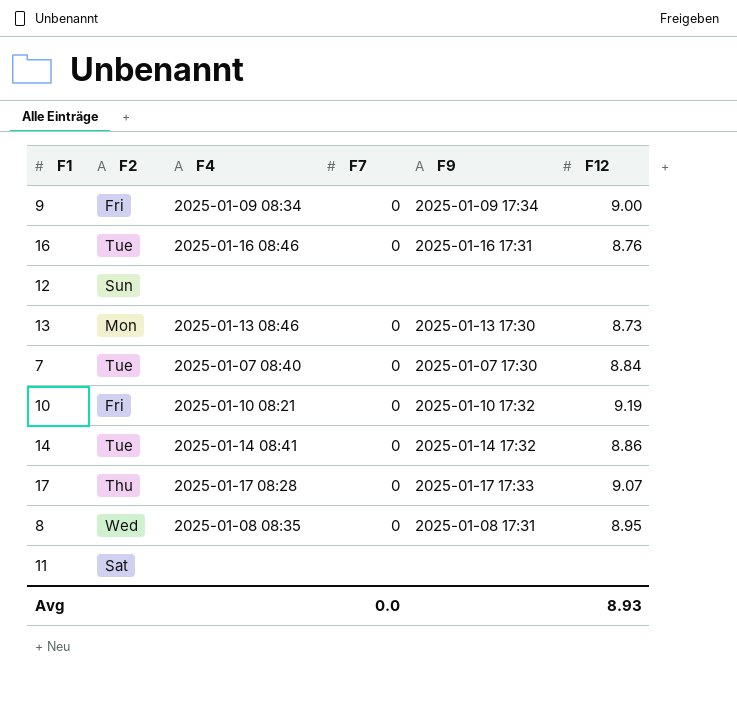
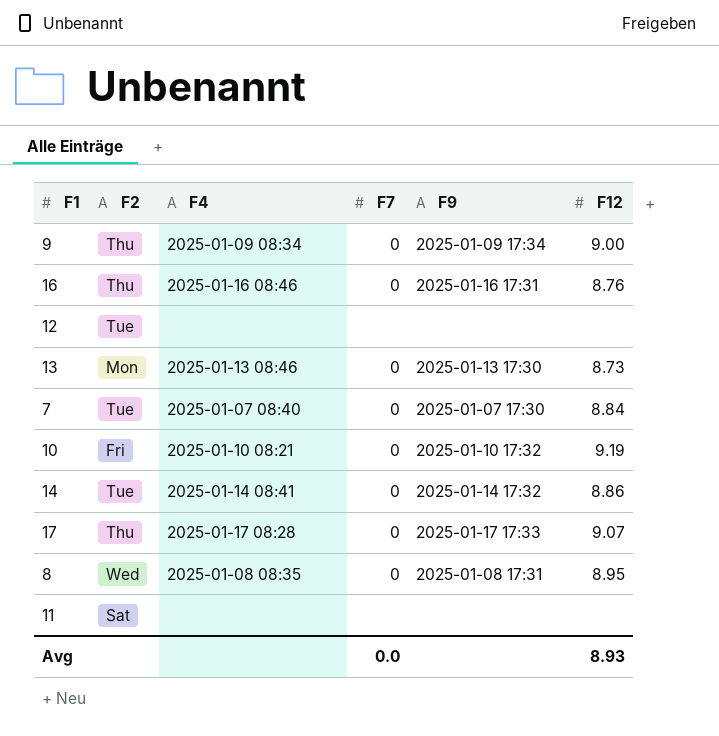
9 | F2: Fri -> Thu
16 | F2: Tue -> Thu
12 | F2: Sun -> Tue

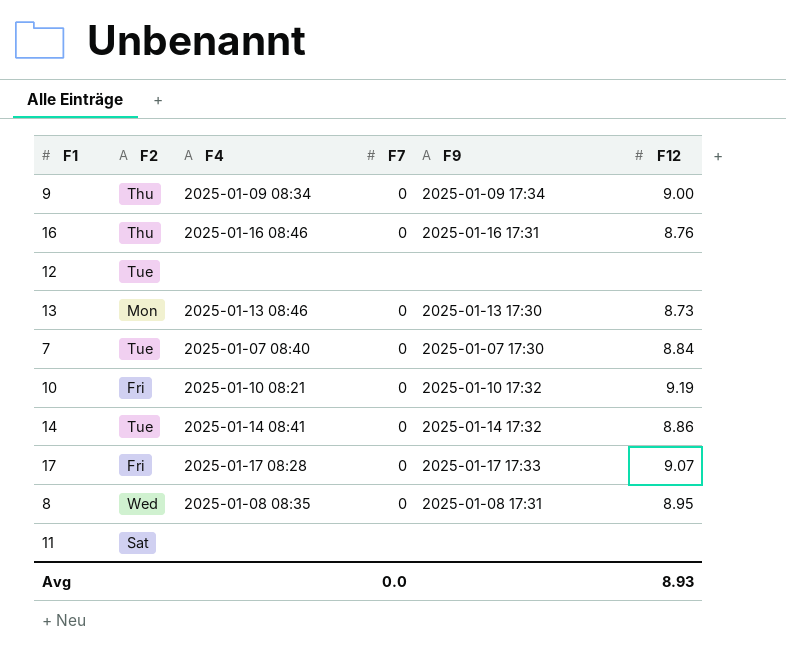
17 | F2: Thu -> Fri

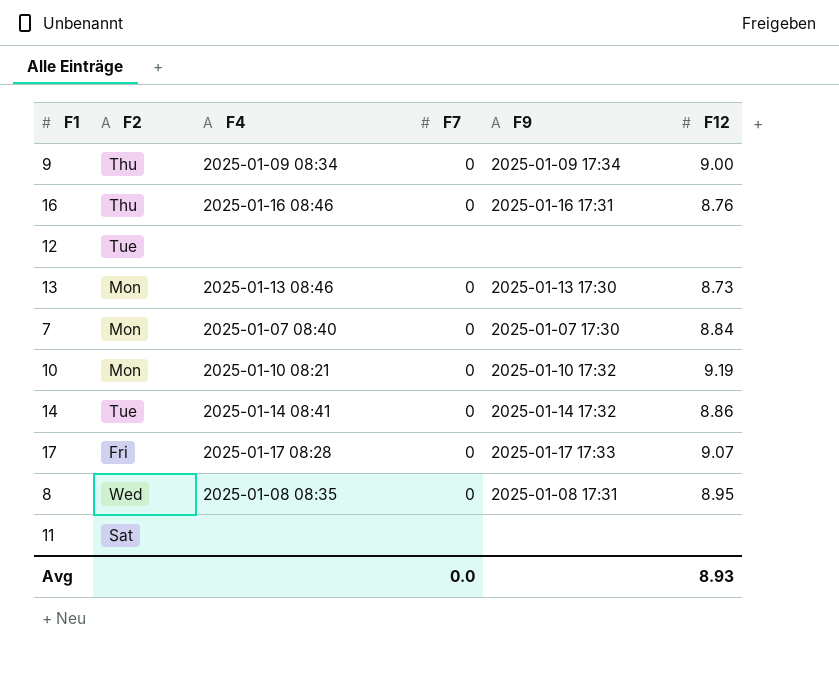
7 | F2: Tue -> Mon
10 | F2: Fri -> Mon

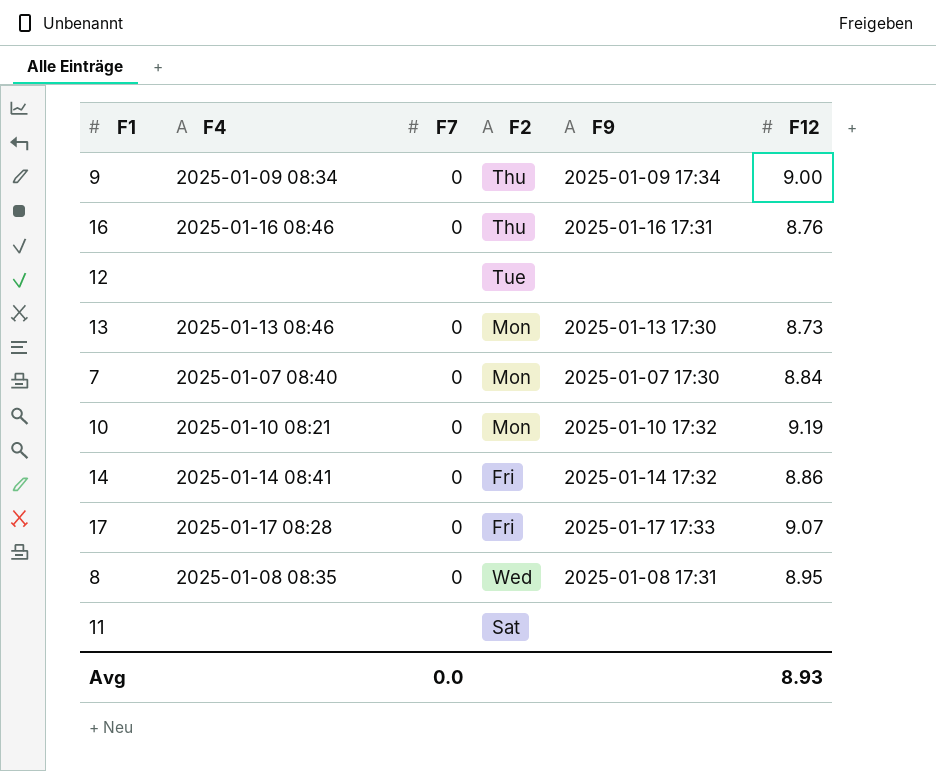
column F2 | position: 2 -> 4
14 | F2: Tue -> Fri

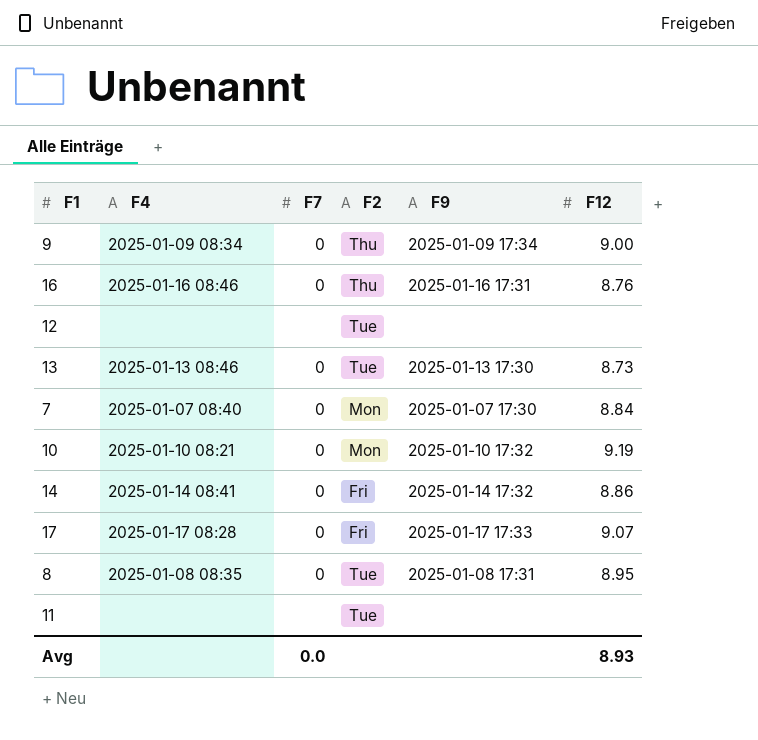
13 | F2: Mon -> Tue
8 | F2: Wed -> Tue
11 | F2: Sat -> Tue

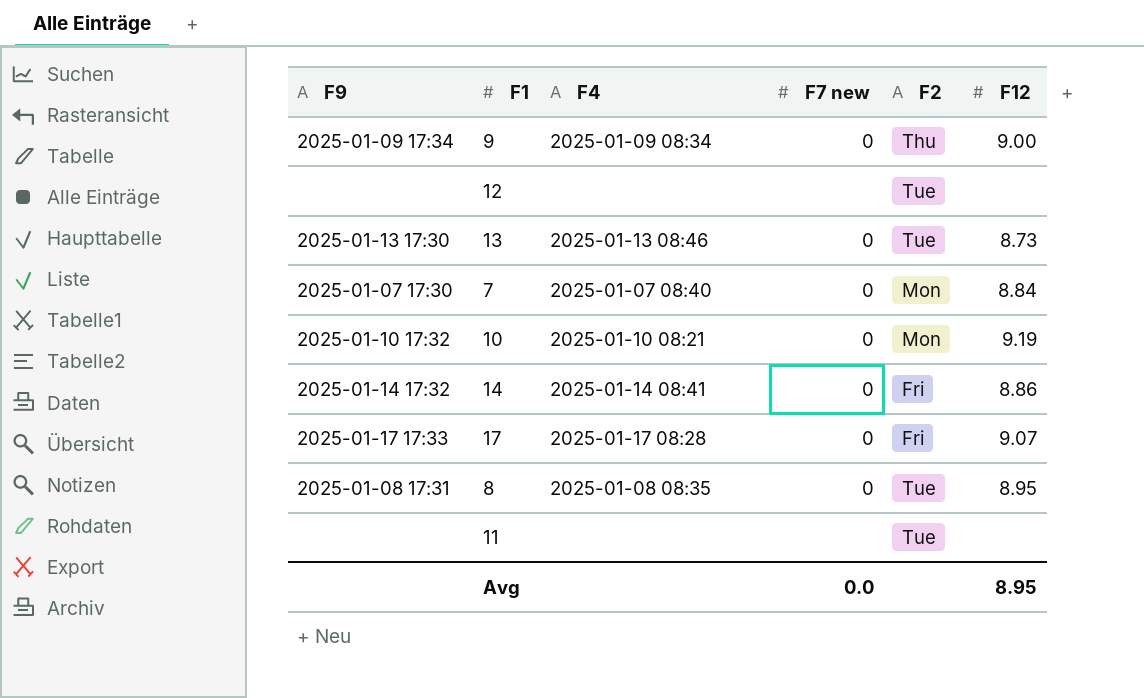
column F9 | position: 5 -> 1
column name: F7 -> F7 new
row 16: 2025-01-16 08:46 | 0 | Thu | 2025-01-16 17:31 | 8.76 -> none
Avg | F12: 8.93 -> 8.95

